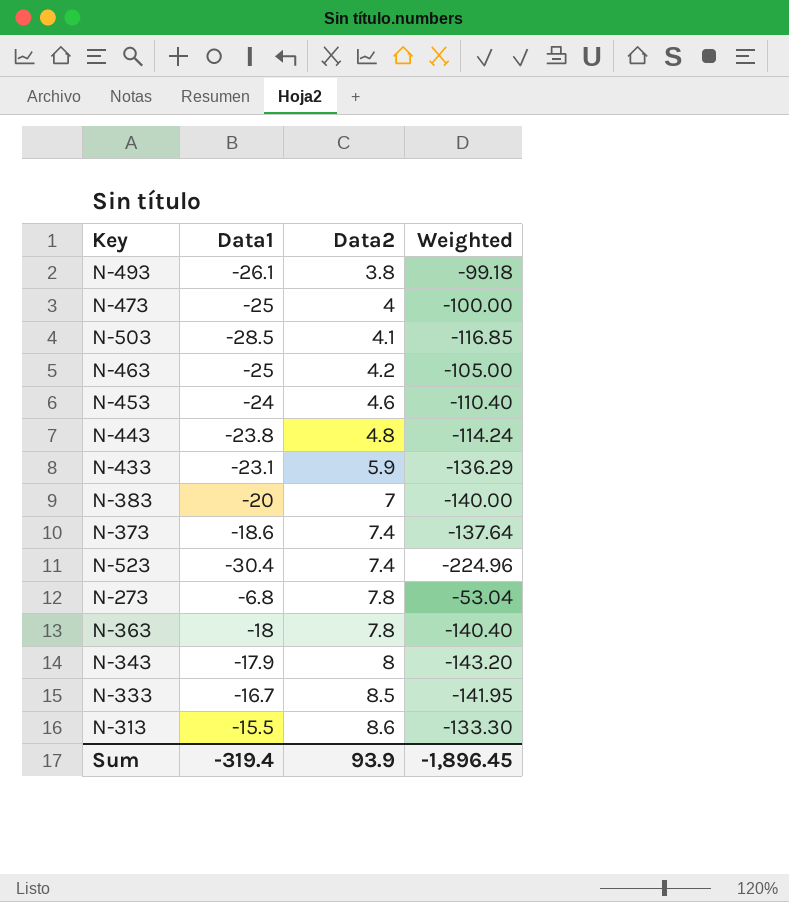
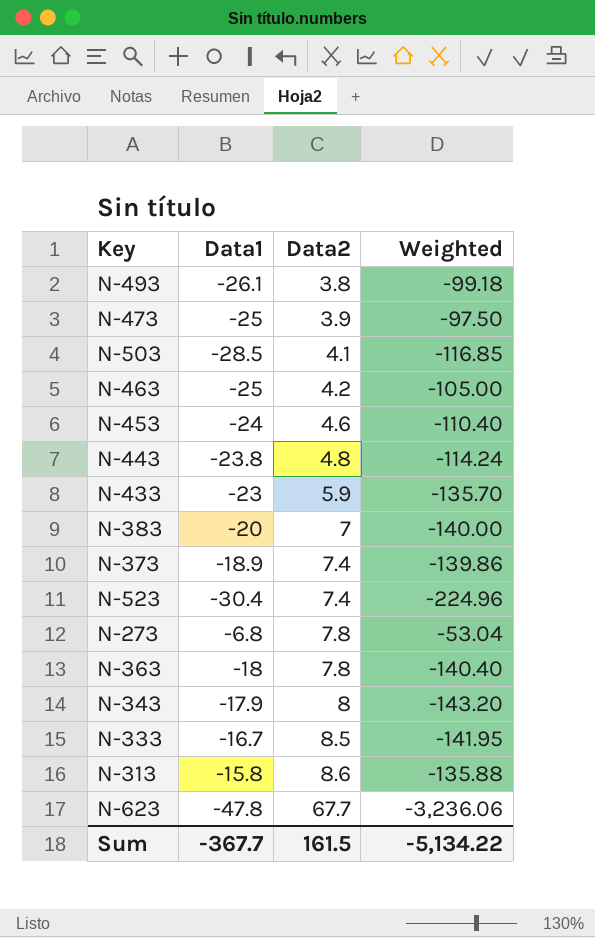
N-473 | Data2: 4 -> 3.9
N-473 | Weighted: -100.00 -> -97.50
N-433 | Data1: -23.1 -> -23
N-433 | Weighted: -136.29 -> -135.70
N-373 | Data1: -18.6 -> -18.9
N-373 | Weighted: -137.64 -> -139.86
N-313 | Data1: -15.5 -> -15.8
N-313 | Weighted: -133.30 -> -135.88
row N-623: none -> -47.8 | 67.7 | -3,236.06
Sum | Data1: -319.4 -> -367.7
Sum | Data2: 93.9 -> 161.5
Sum | Weighted: -1,896.45 -> -5,134.22

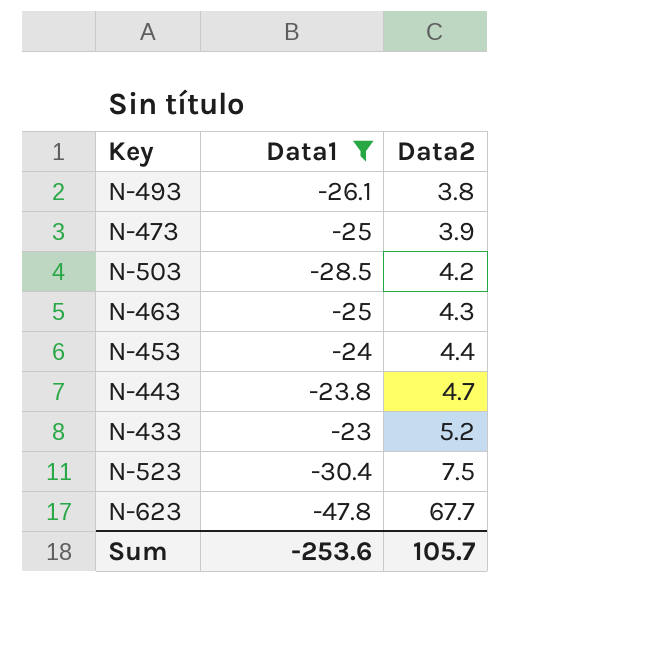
filter: none -> Data1 <= -23
column Weighted | formula: [Data1] * [Data2] -> none
N-503 | Data2: 4.1 -> 4.2
N-463 | Data2: 4.2 -> 4.3
N-453 | Data2: 4.6 -> 4.4
N-443 | Data2: 4.8 -> 4.7
N-433 | Data2: 5.9 -> 5.2
N-523 | Data2: 7.4 -> 7.5
Sum | Data1: -367.7 -> -253.6
Sum | Data2: 161.5 -> 105.7

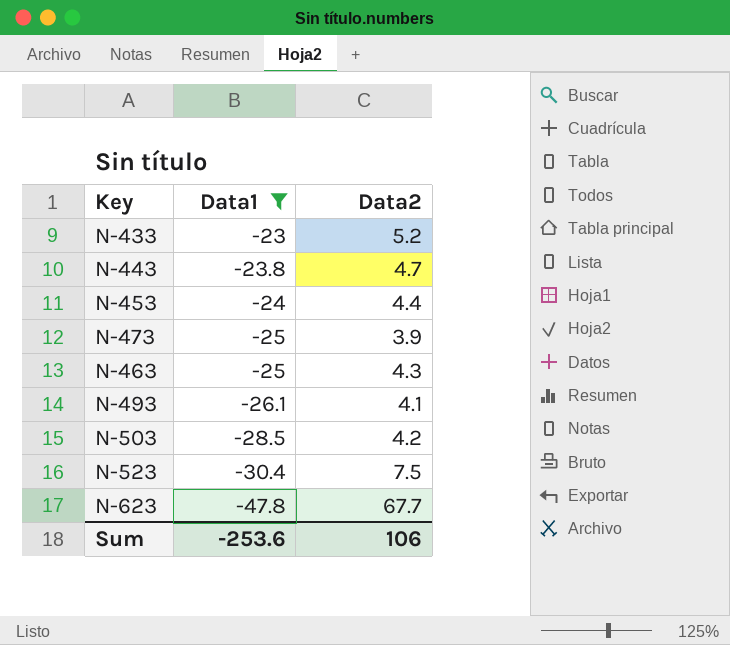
row order: Data2 ascending -> Data1 descending
N-493 | Data2: 3.8 -> 4.1
Sum | Data2: 105.7 -> 106

